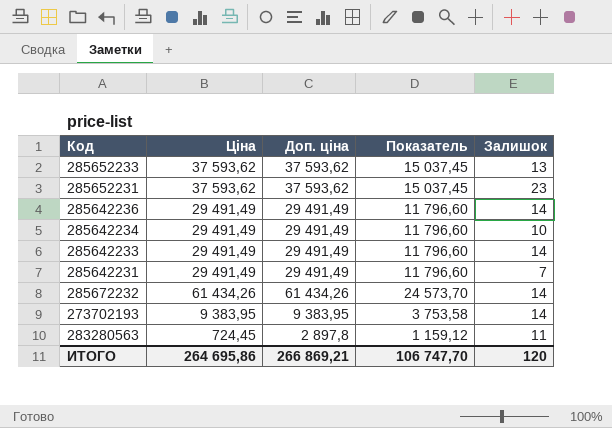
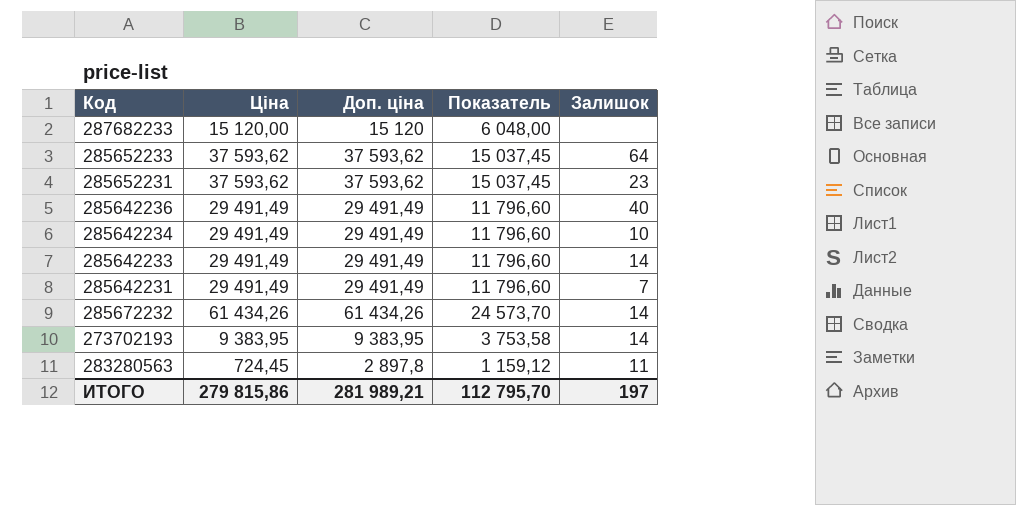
row 287682233: none -> 15 120,00 | 15 120 | 6 048,00 | none
285652233 | Залишок: 13 -> 64
285642236 | Залишок: 14 -> 40
ИТОГО | Ціна: 264 695,86 -> 279 815,86
ИТОГО | Доп. ціна: 266 869,21 -> 281 989,21
ИТОГО | Показатель: 106 747,70 -> 112 795,70
ИТОГО | Залишок: 120 -> 197

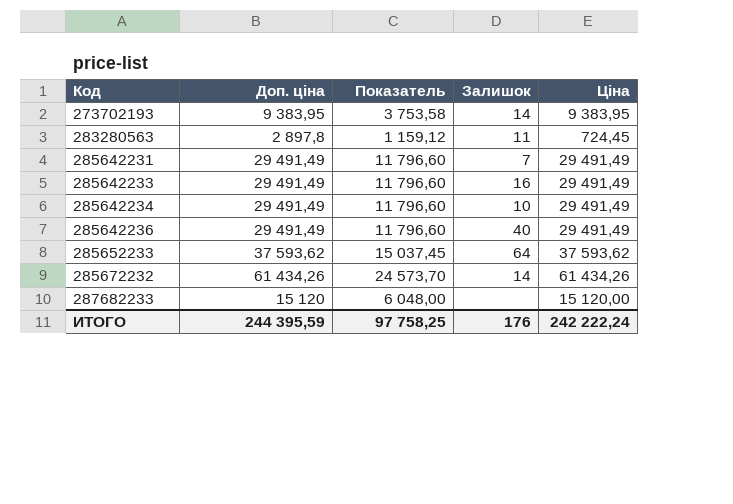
row order: none -> Код ascending
column Ціна | position: 2 -> 5
row 285652231: 37 593,62 | 37 593,62 | 15 037,45 | 23 -> none
285642233 | Залишок: 14 -> 16
ИТОГО | Доп. ціна: 281 989,21 -> 244 395,59
ИТОГО | Показатель: 112 795,70 -> 97 758,25
ИТОГО | Залишок: 197 -> 176
ИТОГО | Ціна: 279 815,86 -> 242 222,24

